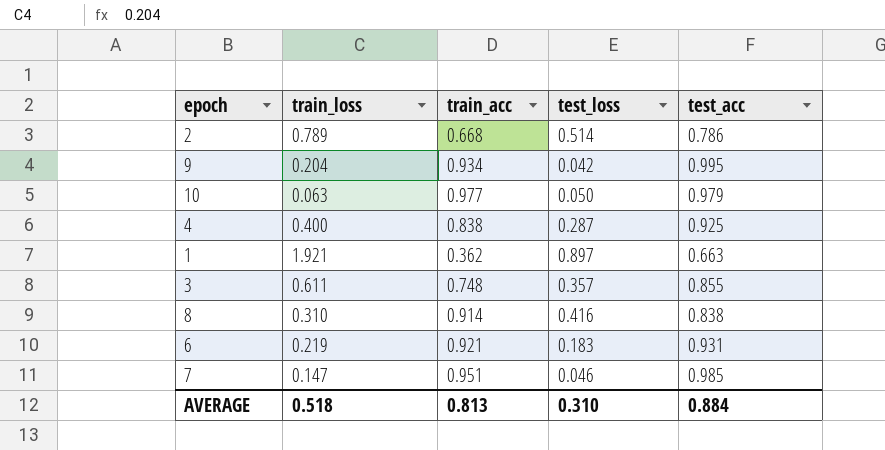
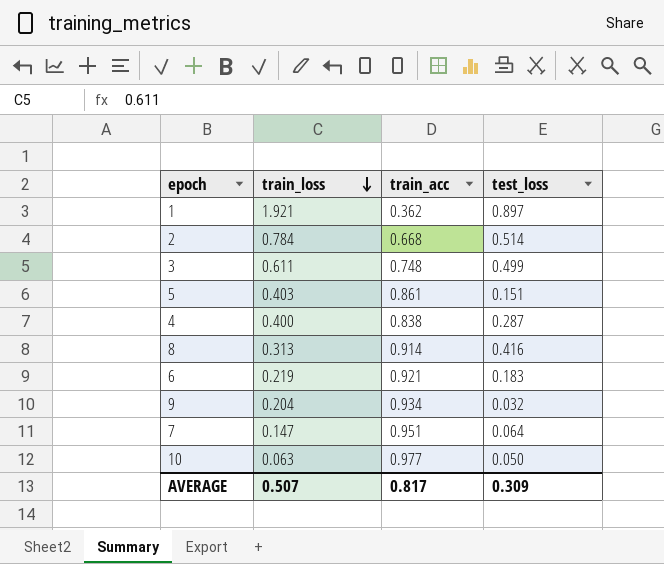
row order: none -> train_loss descending
column test_acc | position: 5 -> none
2 | train_loss: 0.789 -> 0.784
3 | test_loss: 0.357 -> 0.499
row 5: none -> 0.403 | 0.861 | 0.151
8 | train_loss: 0.310 -> 0.313
9 | test_loss: 0.042 -> 0.032
7 | test_loss: 0.046 -> 0.064
AVERAGE | train_loss: 0.518 -> 0.507
AVERAGE | train_acc: 0.813 -> 0.817
AVERAGE | test_loss: 0.310 -> 0.309

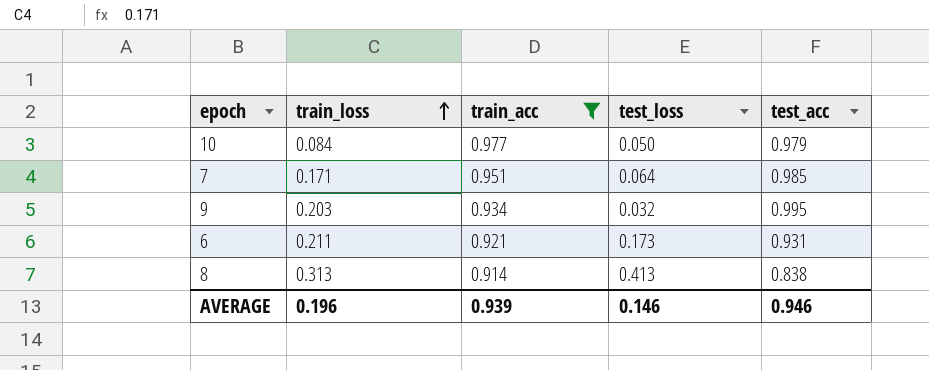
filter: none -> train_acc >= 0.914
row order: train_loss descending -> train_loss ascending
column test_acc | position: none -> 5
10 | train_loss: 0.063 -> 0.084
7 | train_loss: 0.147 -> 0.171
9 | train_loss: 0.204 -> 0.203
6 | train_loss: 0.219 -> 0.211
6 | test_loss: 0.183 -> 0.173
8 | test_loss: 0.416 -> 0.413
AVERAGE | train_loss: 0.507 -> 0.196
AVERAGE | train_acc: 0.817 -> 0.939
AVERAGE | test_loss: 0.309 -> 0.146

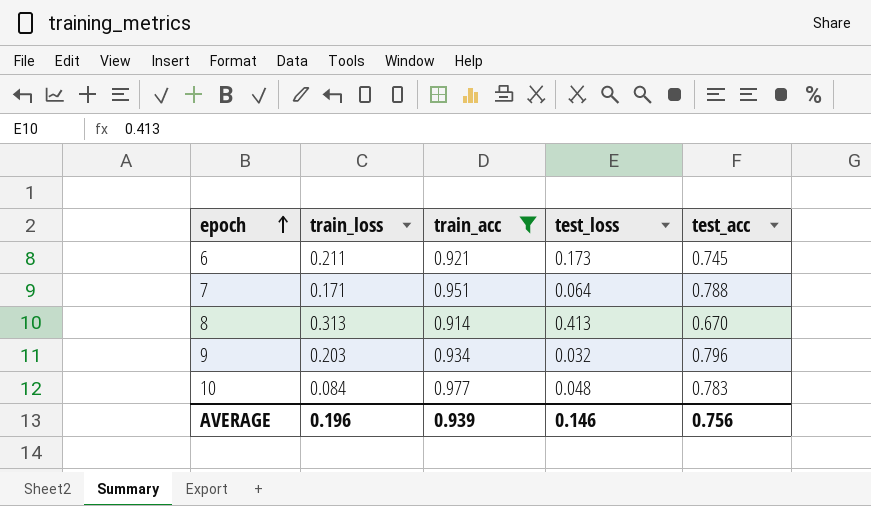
row order: train_loss ascending -> epoch ascending
6 | test_acc: 0.931 -> 0.745
7 | test_acc: 0.985 -> 0.788
8 | test_acc: 0.838 -> 0.670
9 | test_acc: 0.995 -> 0.796
10 | test_loss: 0.050 -> 0.048
10 | test_acc: 0.979 -> 0.783
AVERAGE | test_acc: 0.946 -> 0.756

